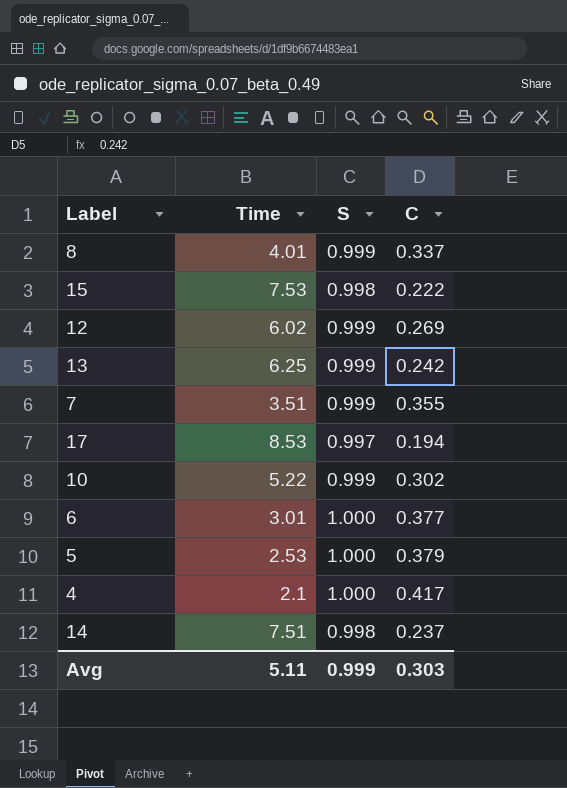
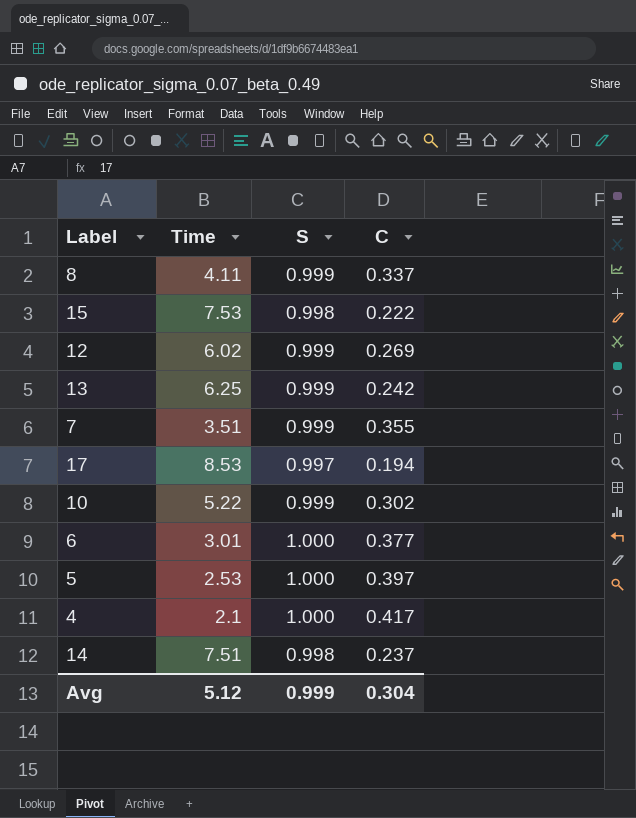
8 | Time: 4.01 -> 4.11
5 | C: 0.379 -> 0.397
Avg | Time: 5.11 -> 5.12
Avg | C: 0.303 -> 0.304

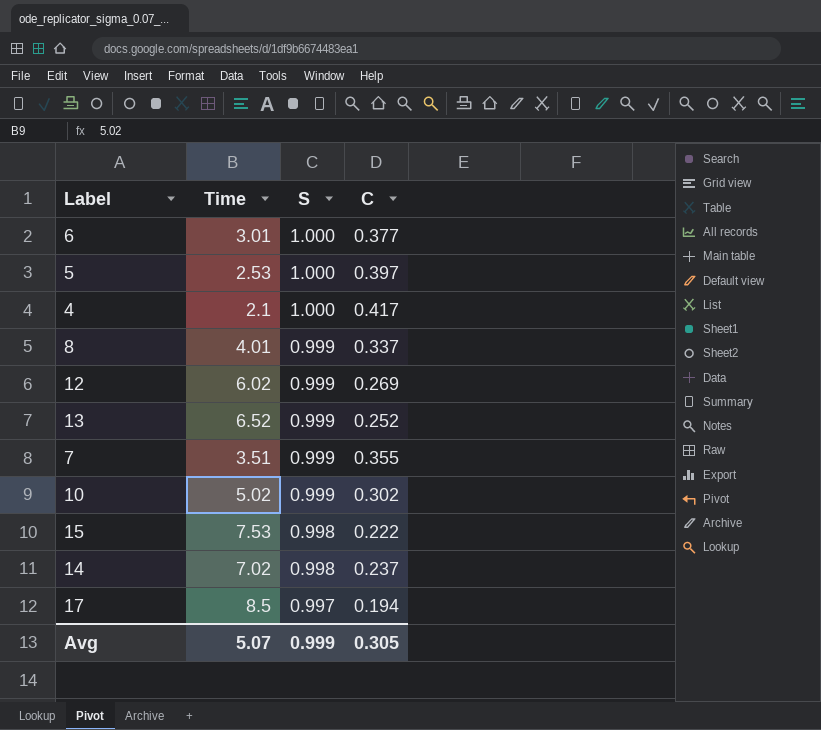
row order: none -> S descending
8 | Time: 4.11 -> 4.01
13 | Time: 6.25 -> 6.52
13 | C: 0.242 -> 0.252
10 | Time: 5.22 -> 5.02
14 | Time: 7.51 -> 7.02
17 | Time: 8.53 -> 8.5
Avg | Time: 5.12 -> 5.07
Avg | C: 0.304 -> 0.305

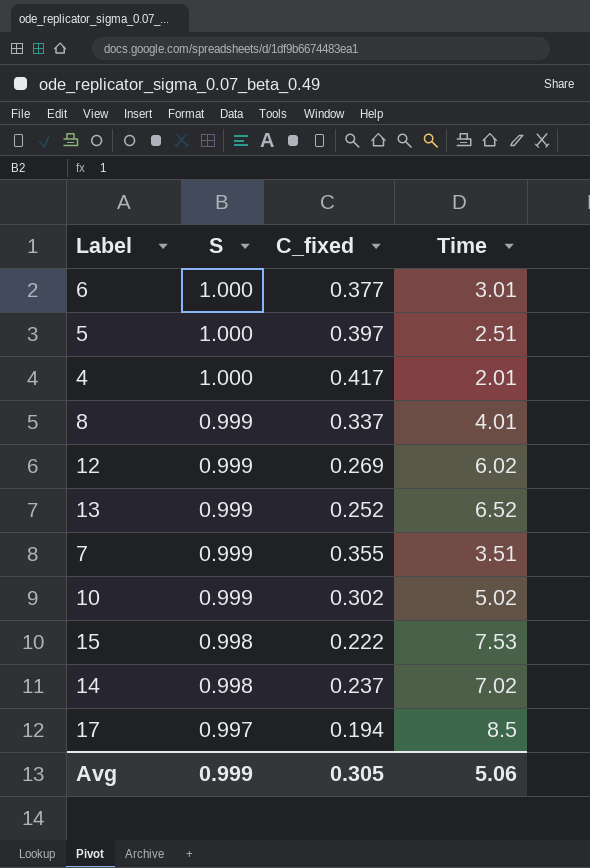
column name: C -> C_fixed
column Time | position: 2 -> 4
5 | Time: 2.53 -> 2.51
4 | Time: 2.1 -> 2.01
Avg | Time: 5.07 -> 5.06

